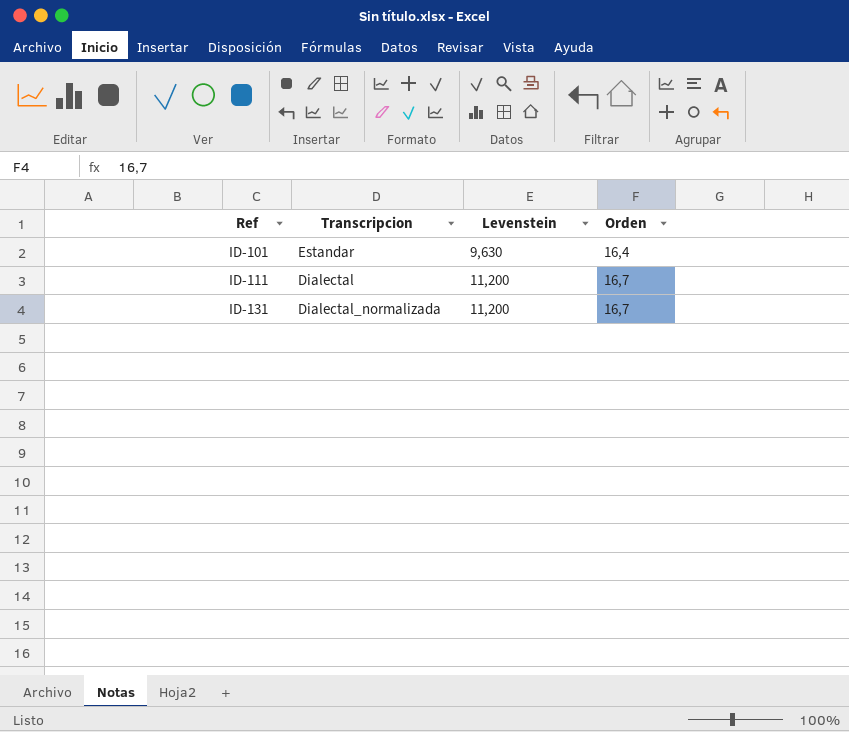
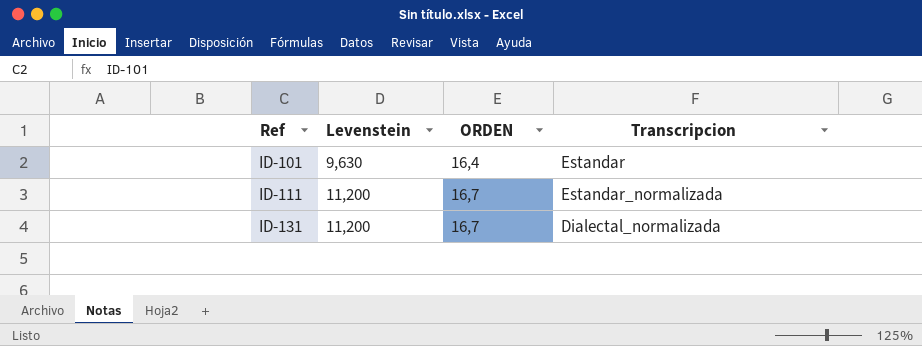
column name: Orden -> ORDEN
column Transcripcion | position: 2 -> 4
ID-111 | Transcripcion: Dialectal -> Estandar_normalizada

